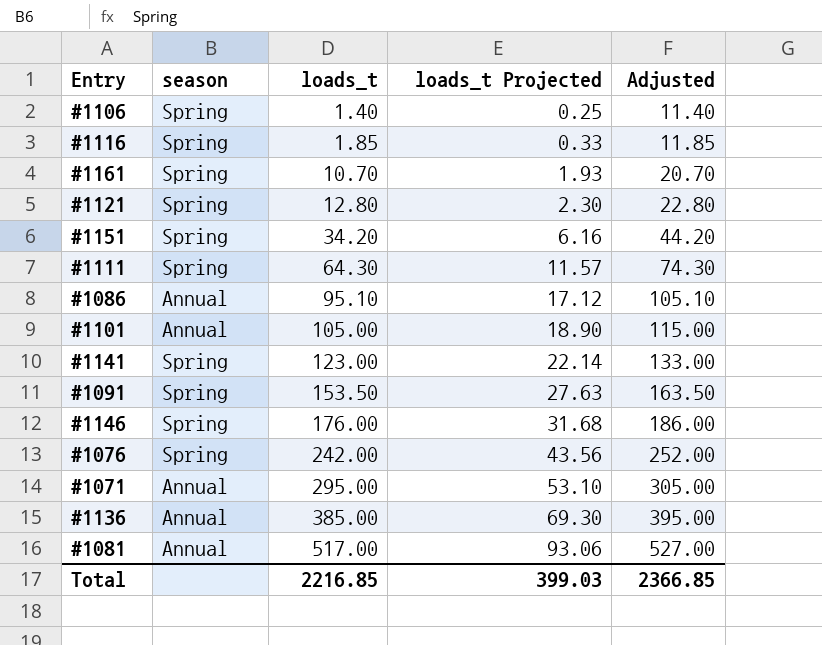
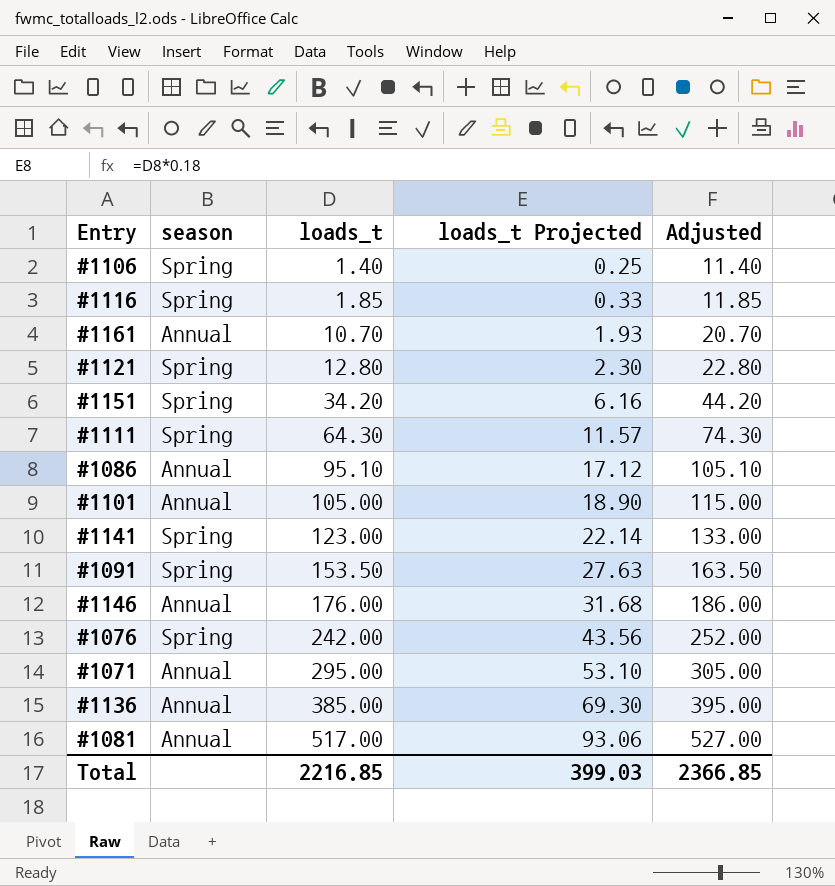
#1161 | season: Spring -> Annual
#1146 | season: Spring -> Annual

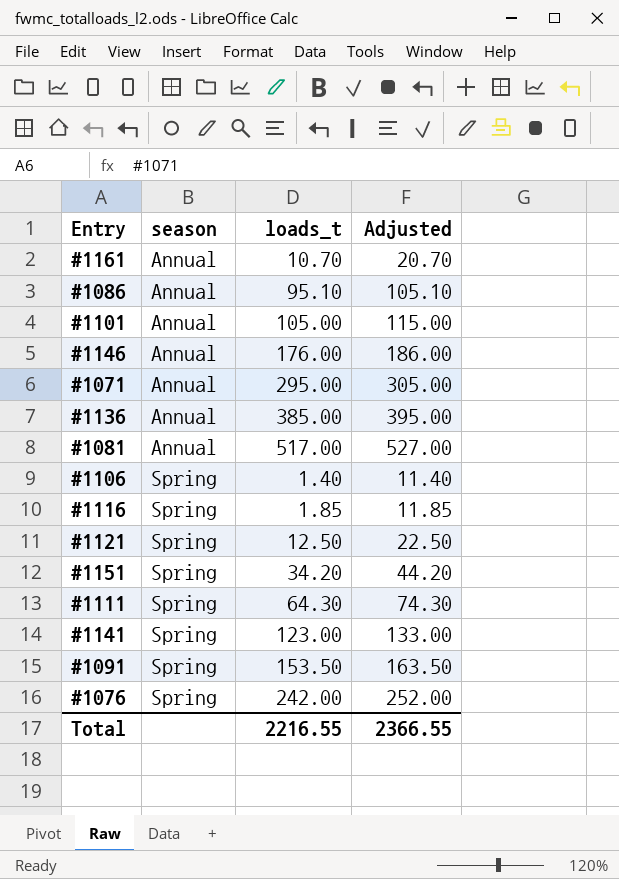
row order: loads_t ascending -> season ascending
column loads_t Projected | formula: [loads_t] * 0.18 -> none
#1121 | loads_t: 12.80 -> 12.50
#1121 | Adjusted: 22.80 -> 22.50
Total | loads_t: 2216.85 -> 2216.55
Total | Adjusted: 2366.85 -> 2366.55

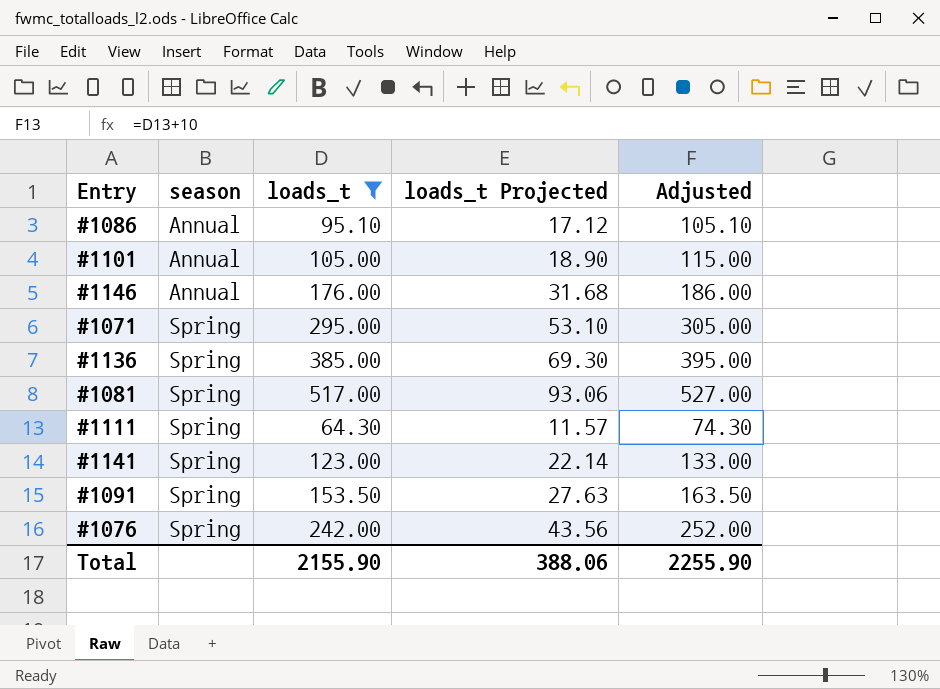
filter: none -> loads_t >= 64.30
column loads_t Projected | formula: none -> [loads_t] * 0.18
#1071 | season: Annual -> Spring
#1136 | season: Annual -> Spring
#1081 | season: Annual -> Spring
Total | loads_t: 2216.55 -> 2155.90
Total | Adjusted: 2366.55 -> 2255.90

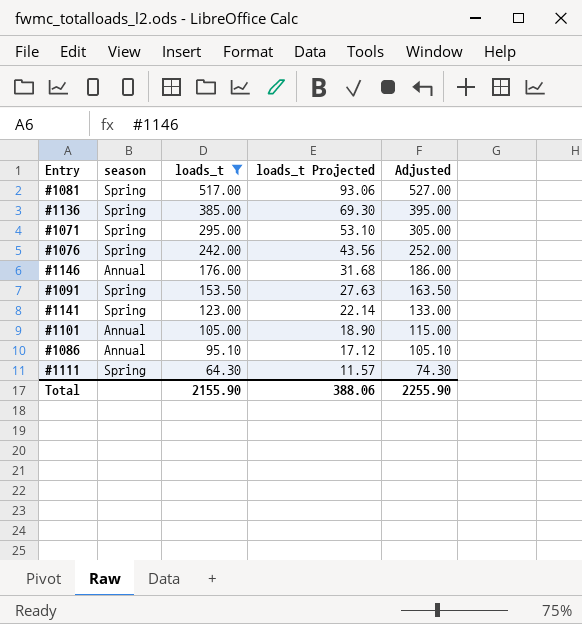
row order: season ascending -> loads_t descending

